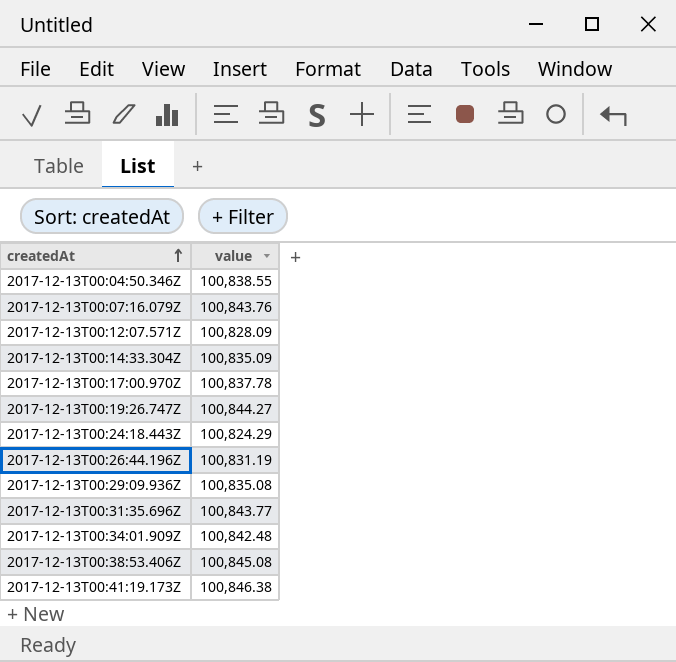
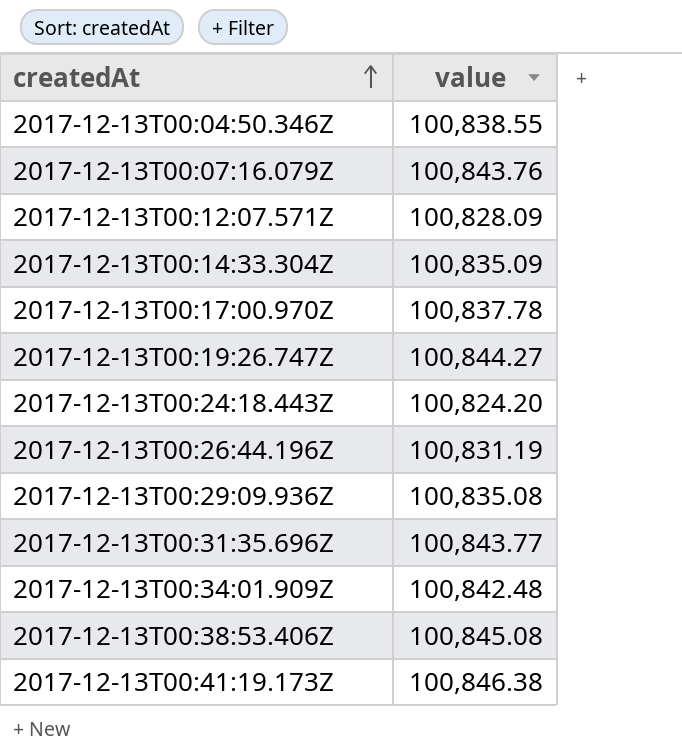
2017-12-13T00:24:18.443Z | value: 100,824.29 -> 100,824.20

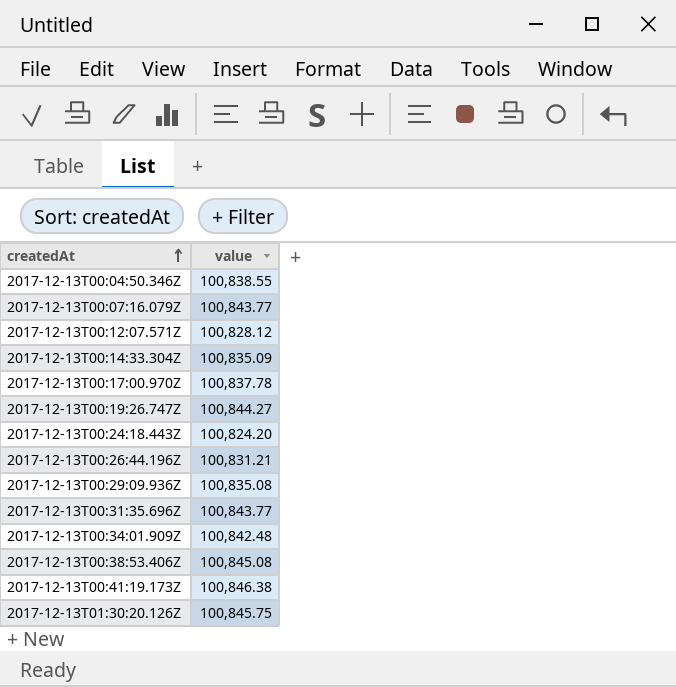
2017-12-13T00:07:16.079Z | value: 100,843.76 -> 100,843.77
2017-12-13T00:12:07.571Z | value: 100,828.09 -> 100,828.12
2017-12-13T00:26:44.196Z | value: 100,831.19 -> 100,831.21
row 2017-12-13T01:30:20.126Z: none -> 100,845.75

